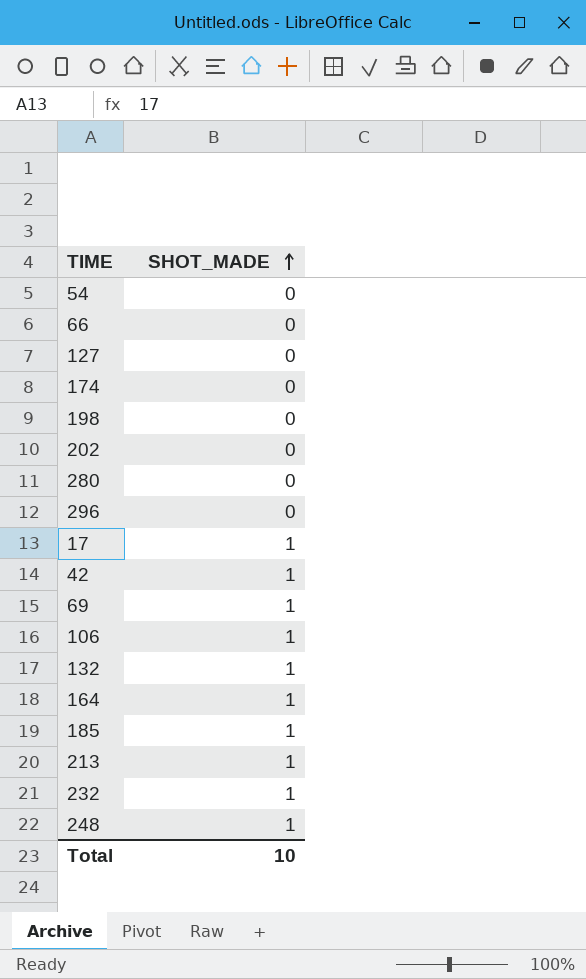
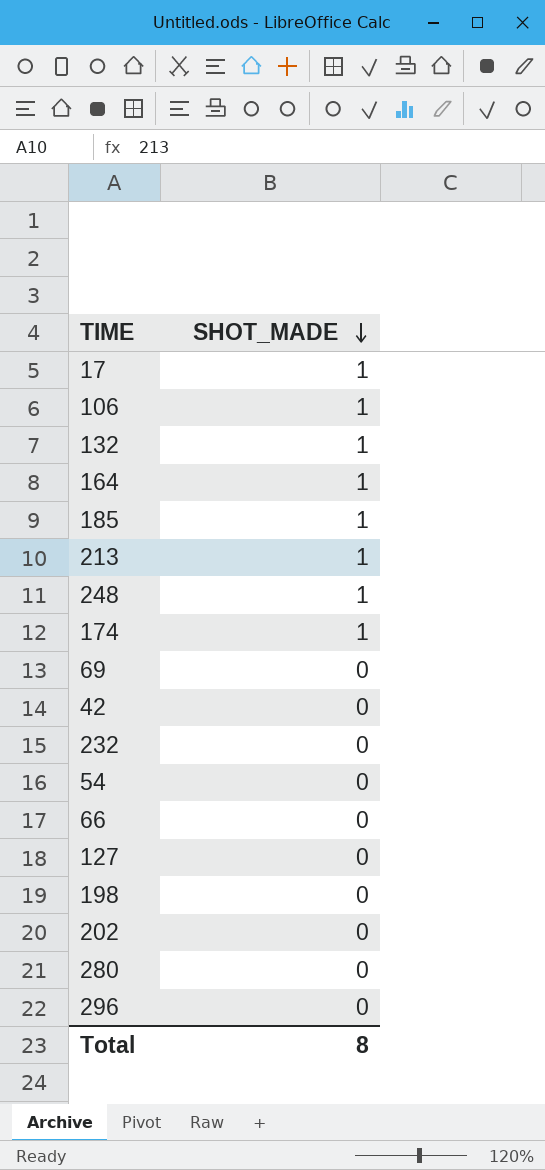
row order: SHOT_MADE ascending -> SHOT_MADE descending
174 | SHOT_MADE: 0 -> 1
69 | SHOT_MADE: 1 -> 0
42 | SHOT_MADE: 1 -> 0
232 | SHOT_MADE: 1 -> 0
Total | SHOT_MADE: 10 -> 8

